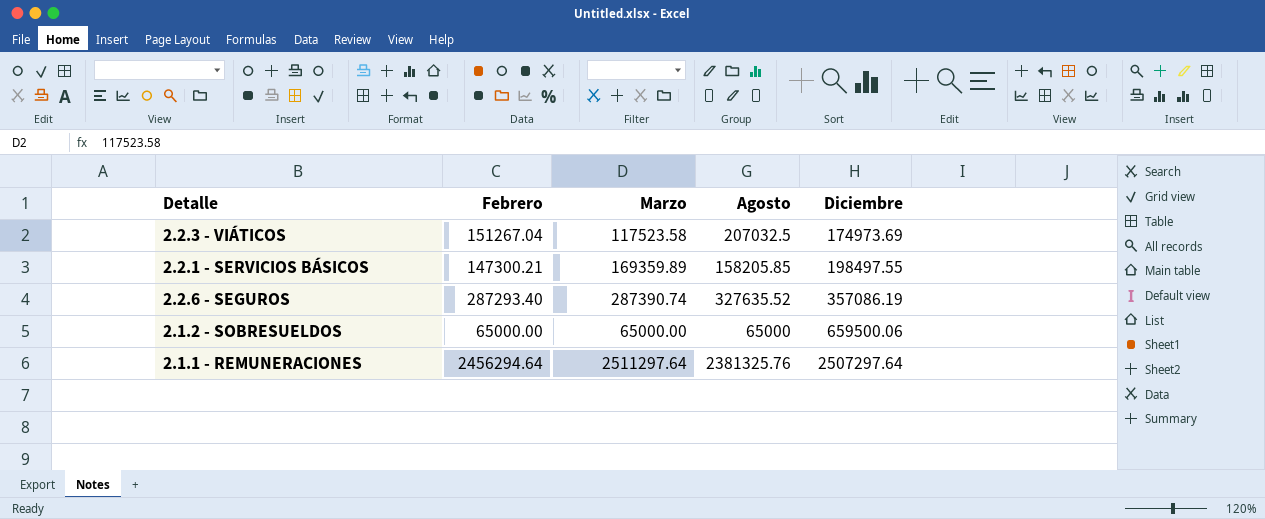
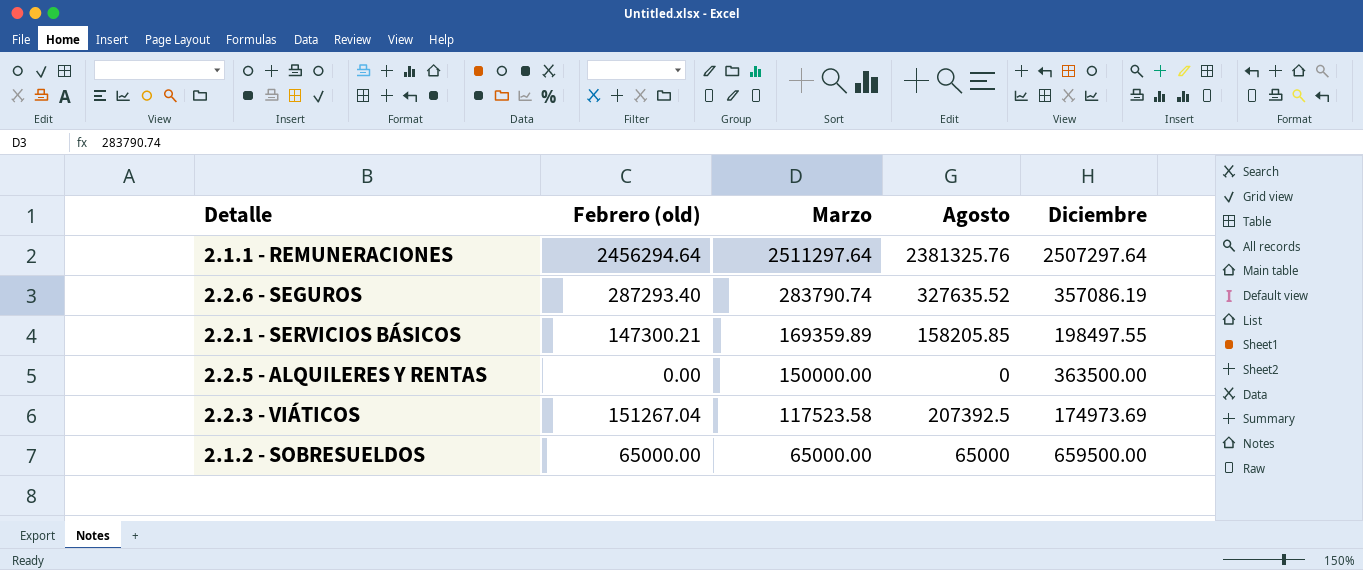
row order: Diciembre ascending -> Marzo descending
column name: Febrero -> Febrero (old)
2.2.6 - SEGUROS | Marzo: 287390.74 -> 283790.74
row 2.2.5 - ALQUILERES Y RENTAS: none -> 0.00 | 150000.00 | 0 | 363500.00
2.2.3 - VIÁTICOS | Agosto: 207032.5 -> 207392.5
2.1.2 - SOBRESUELDOS | Diciembre: 659500.06 -> 659500.00

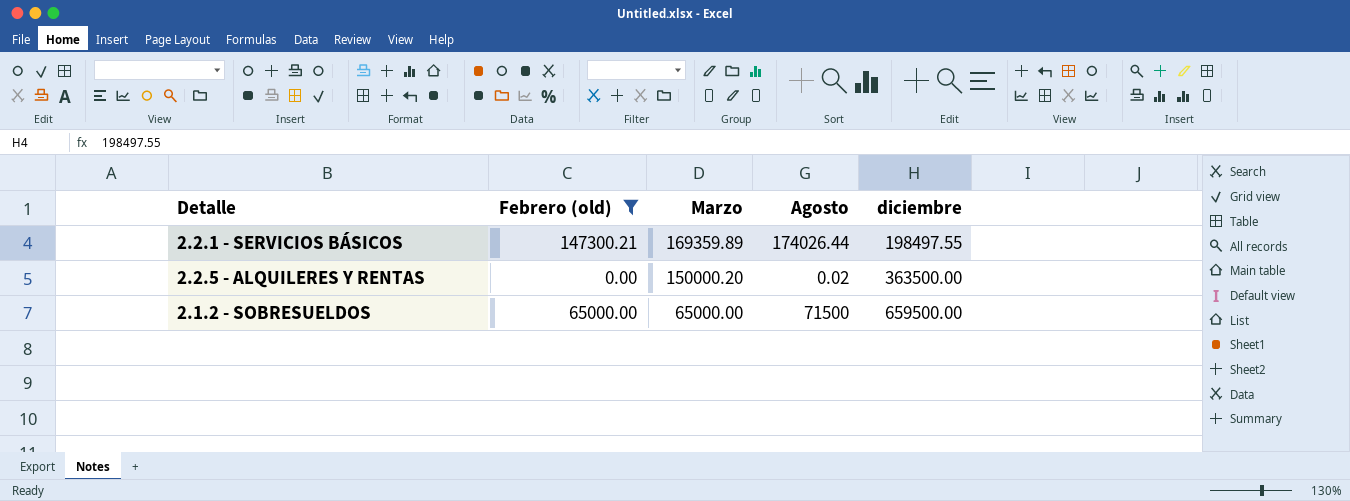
filter: none -> Febrero (old) <= 147300.21
column name: Diciembre -> diciembre
2.2.1 - SERVICIOS BÁSICOS | Agosto: 158205.85 -> 174026.44
2.2.5 - ALQUILERES Y RENTAS | Marzo: 150000.00 -> 150000.20
2.2.5 - ALQUILERES Y RENTAS | Agosto: 0 -> 0.02
2.1.2 - SOBRESUELDOS | Agosto: 65000 -> 71500

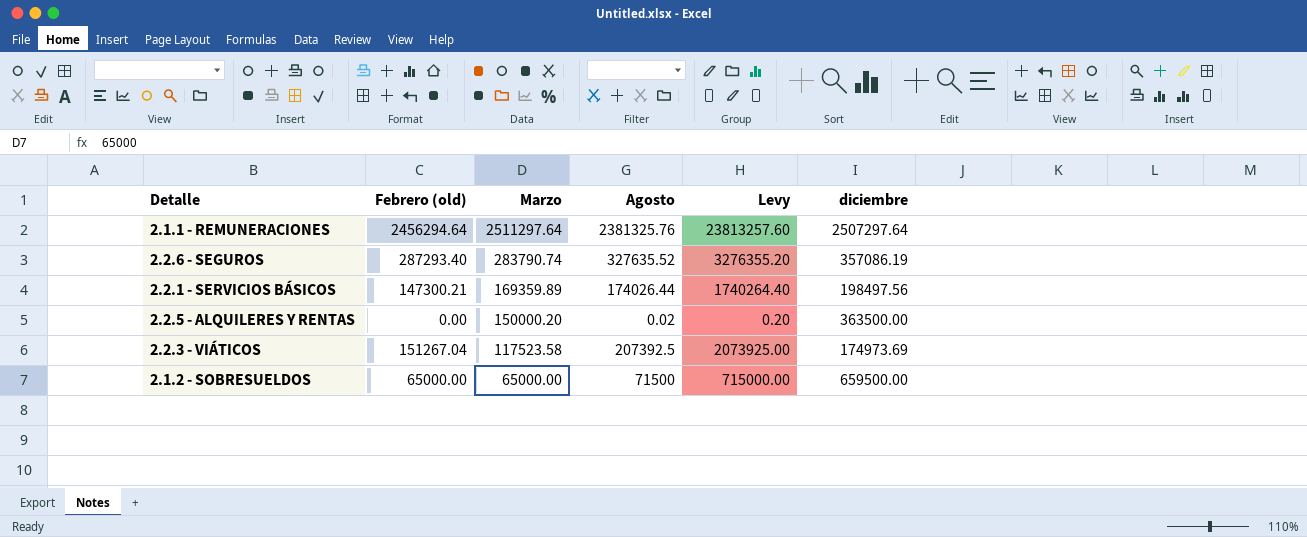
filter: Febrero (old) <= 147300.21 -> none
column Levy | formula: none -> [Agosto] * 10
2.2.1 - SERVICIOS BÁSICOS | diciembre: 198497.55 -> 198497.56

